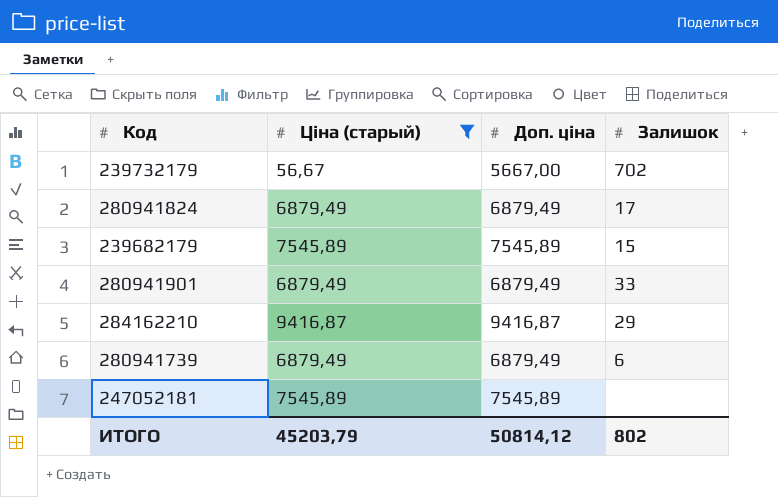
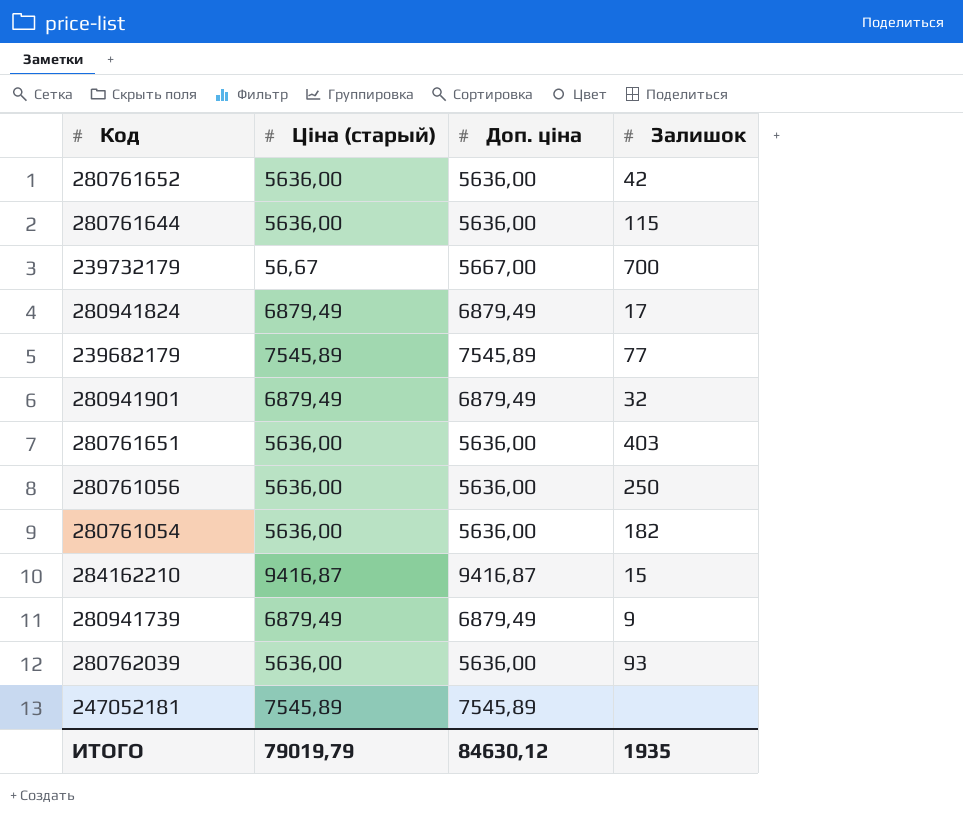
filter: Ціна (старый) != 5636,00 -> none
239732179 | Залишок: 702 -> 700
239682179 | Залишок: 15 -> 77
280941901 | Залишок: 33 -> 32
284162210 | Залишок: 29 -> 15
280941739 | Залишок: 6 -> 9
ИТОГО | Ціна (старый): 45203,79 -> 79019,79
ИТОГО | Доп. ціна: 50814,12 -> 84630,12
ИТОГО | Залишок: 802 -> 1935

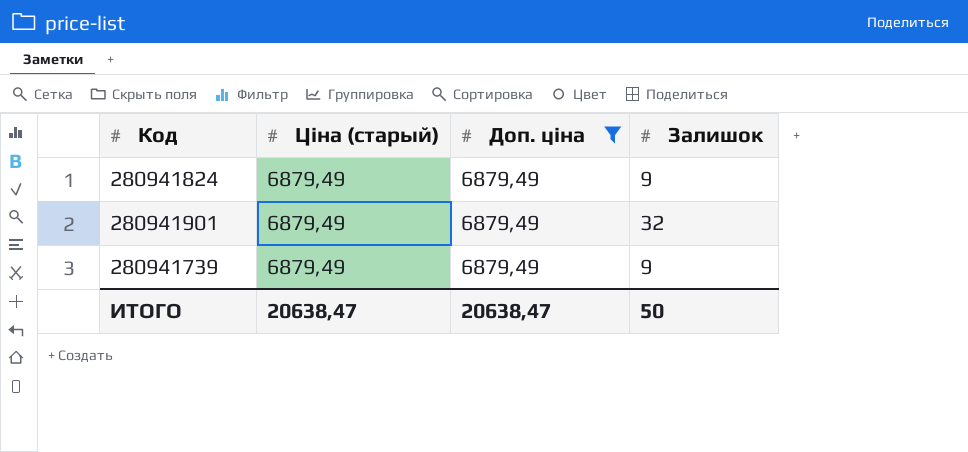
filter: none -> Доп. ціна = 6879,49
280941824 | Залишок: 17 -> 9
ИТОГО | Ціна (старый): 79019,79 -> 20638,47
ИТОГО | Доп. ціна: 84630,12 -> 20638,47
ИТОГО | Залишок: 1935 -> 50

